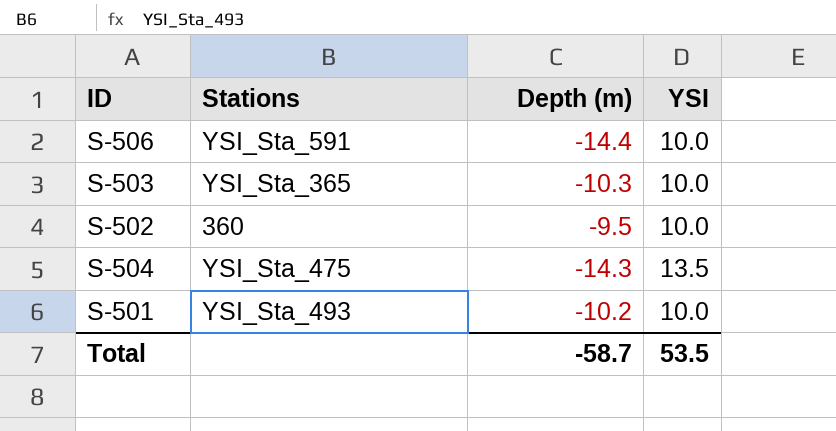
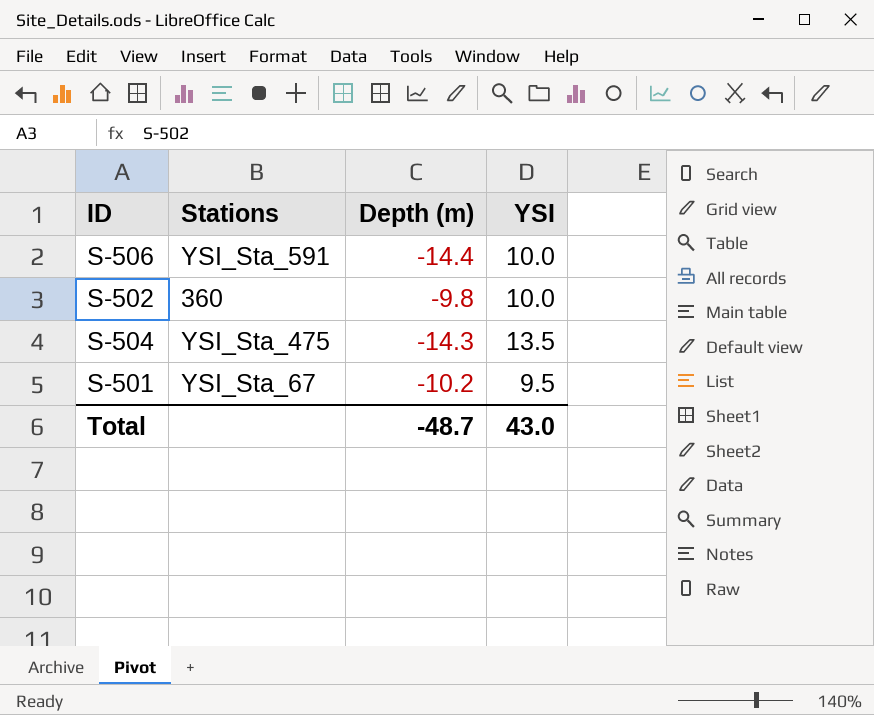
row S-503: YSI_Sta_365 | -10.3 | 10.0 -> none
S-502 | Depth (m): -9.5 -> -9.8
S-501 | Stations: YSI_Sta_493 -> YSI_Sta_67
S-501 | YSI: 10.0 -> 9.5
Total | Depth (m): -58.7 -> -48.7
Total | YSI: 53.5 -> 43.0

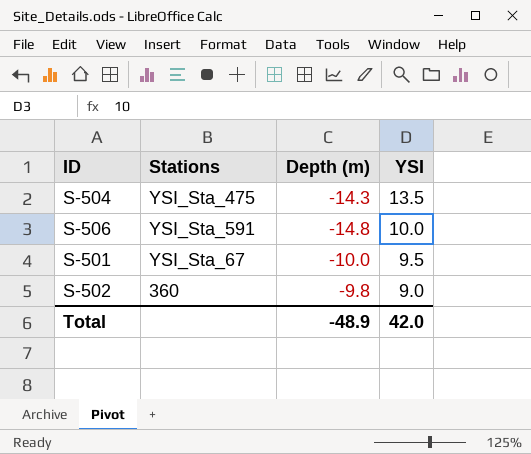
row order: none -> YSI descending
S-506 | Depth (m): -14.4 -> -14.8
S-501 | Depth (m): -10.2 -> -10.0
S-502 | YSI: 10.0 -> 9.0
Total | Depth (m): -48.7 -> -48.9
Total | YSI: 43.0 -> 42.0

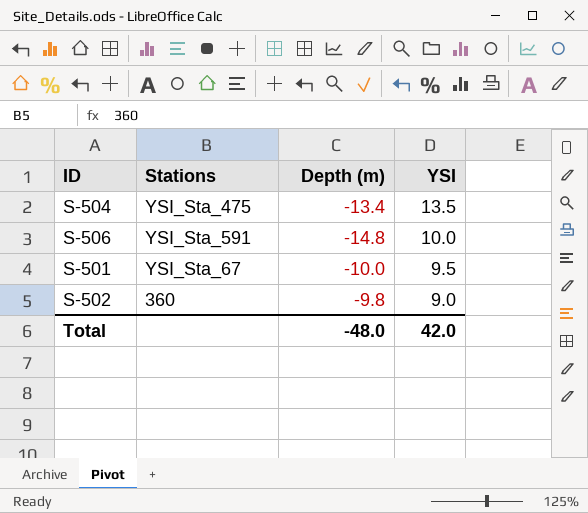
S-504 | Depth (m): -14.3 -> -13.4
Total | Depth (m): -48.9 -> -48.0

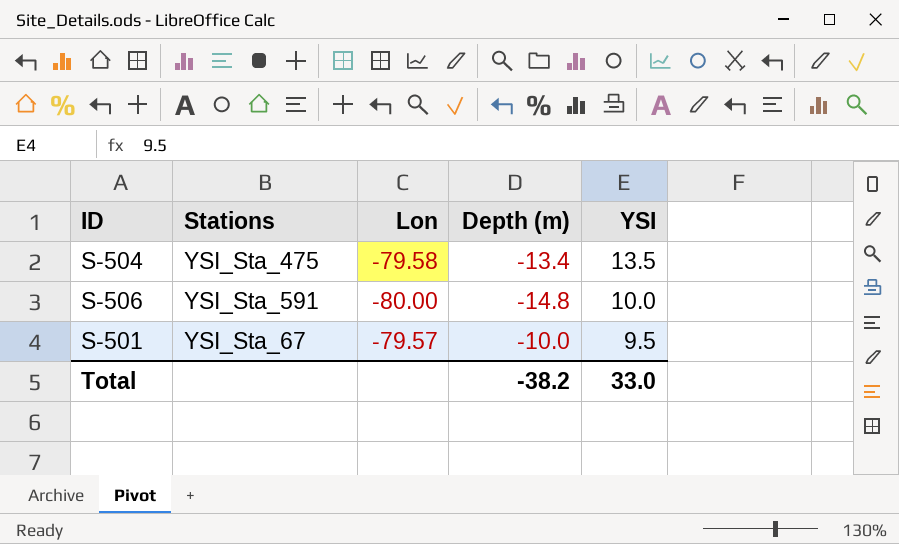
column Lon | position: none -> 3
row S-502: 360 | -9.8 | 9.0 -> none
Total | Depth (m): -48.0 -> -38.2
Total | YSI: 42.0 -> 33.0

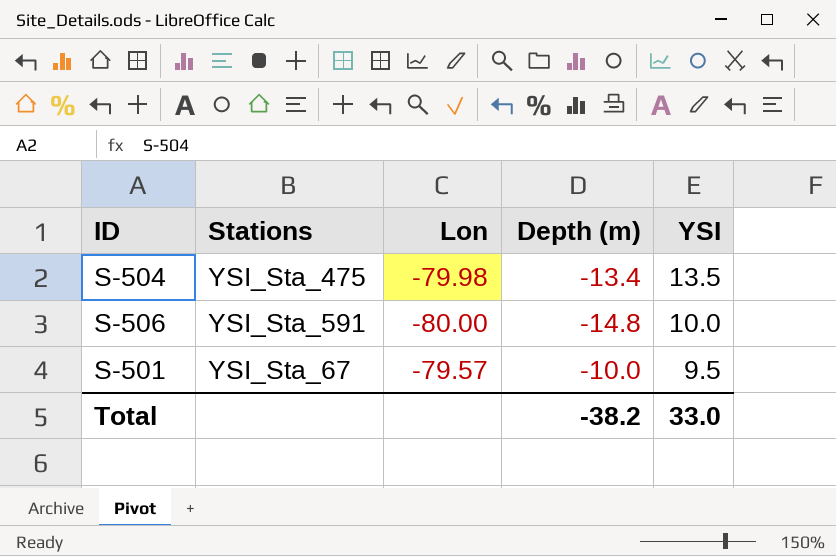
S-504 | Lon: -79.58 -> -79.98

